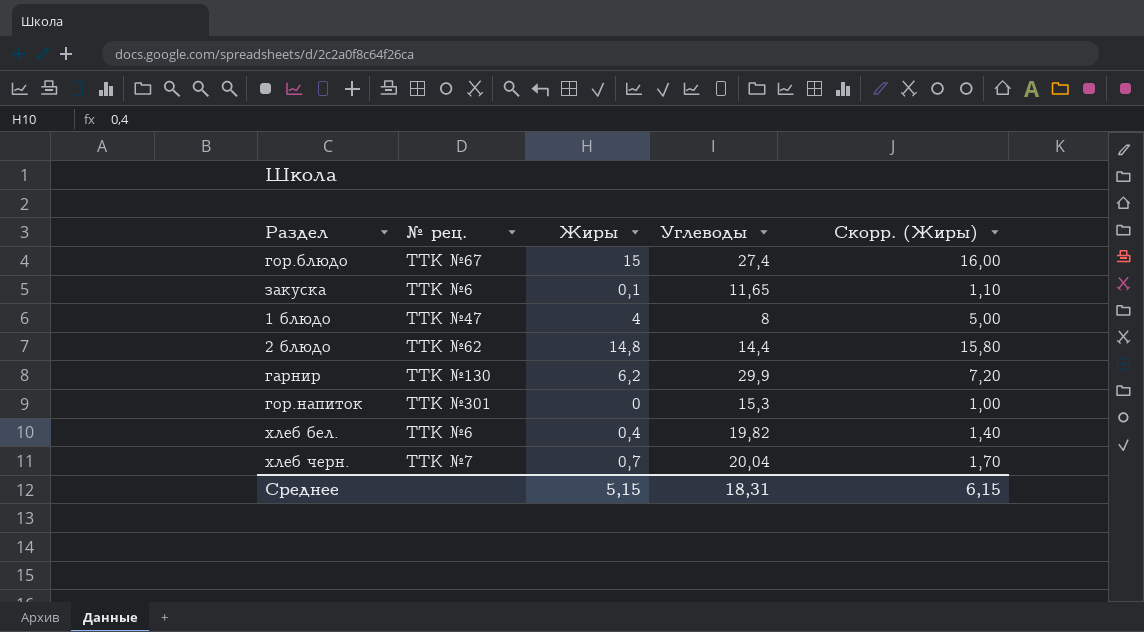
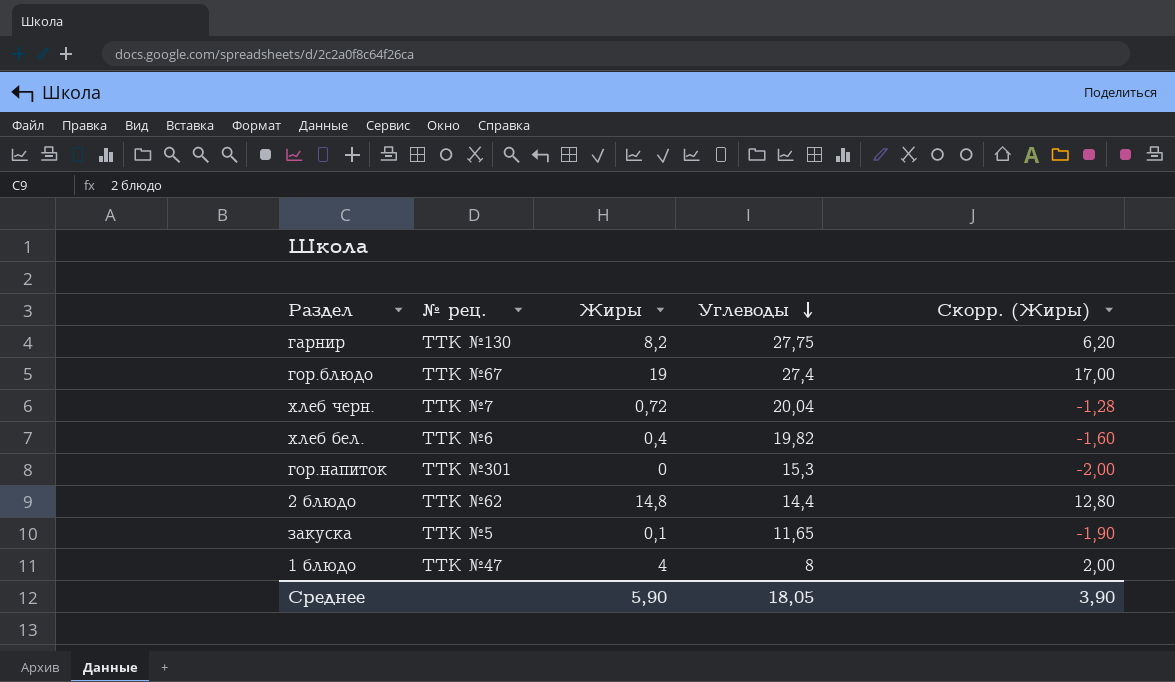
row order: none -> Углеводы descending
column Скорр. (Жиры) | formula: [Жиры] + 1 -> [Жиры] - 2
гарнир | Жиры: 6,2 -> 8,2
гарнир | Углеводы: 29,9 -> 27,75
гор.блюдо | Жиры: 15 -> 19
хлеб черн. | Жиры: 0,7 -> 0,72
закуска | № рец.: ТТК №6 -> ТТК №5
Среднее | Жиры: 5,15 -> 5,90
Среднее | Углеводы: 18,31 -> 18,05
Среднее | Скорр. (Жиры): 6,15 -> 3,90

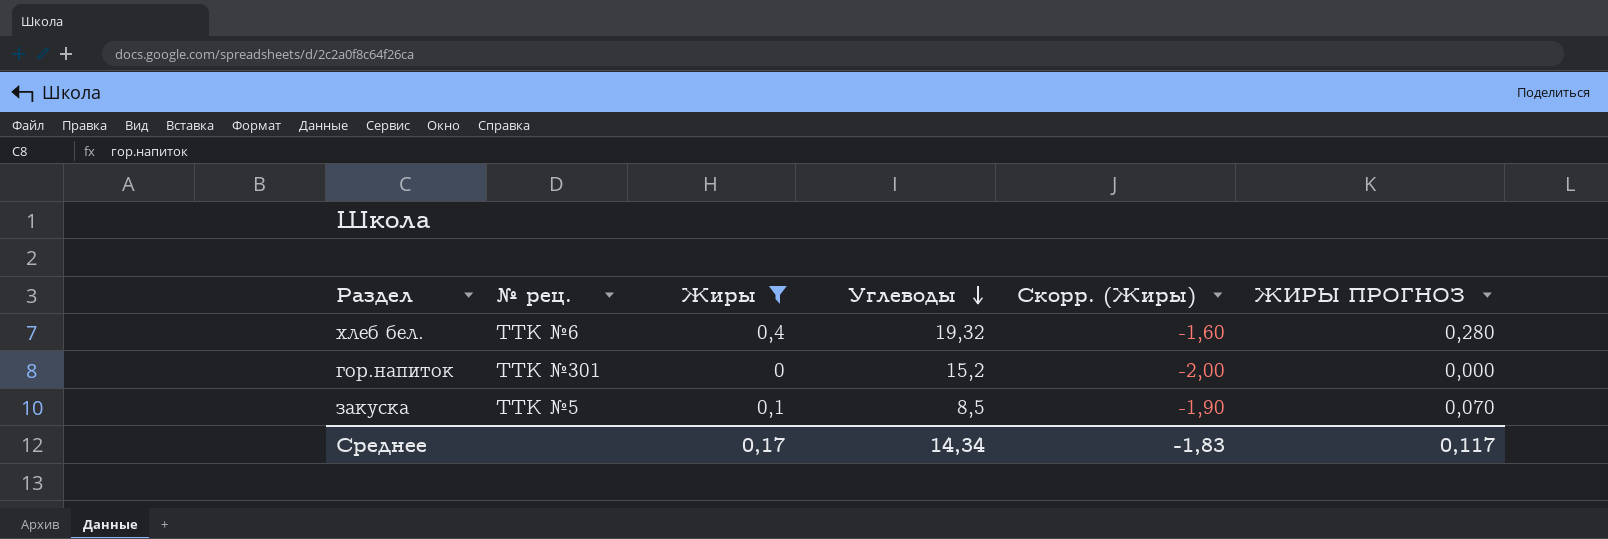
filter: none -> Жиры <= 0,4
column ЖИРЫ ПРОГНОЗ | formula: none -> [Жиры] * 0,7
хлеб бел. | Углеводы: 19,82 -> 19,32
гор.напиток | Углеводы: 15,3 -> 15,2
закуска | Углеводы: 11,65 -> 8,5
Среднее | Жиры: 5,90 -> 0,17
Среднее | Углеводы: 18,05 -> 14,34
Среднее | Скорр. (Жиры): 3,90 -> -1,83

